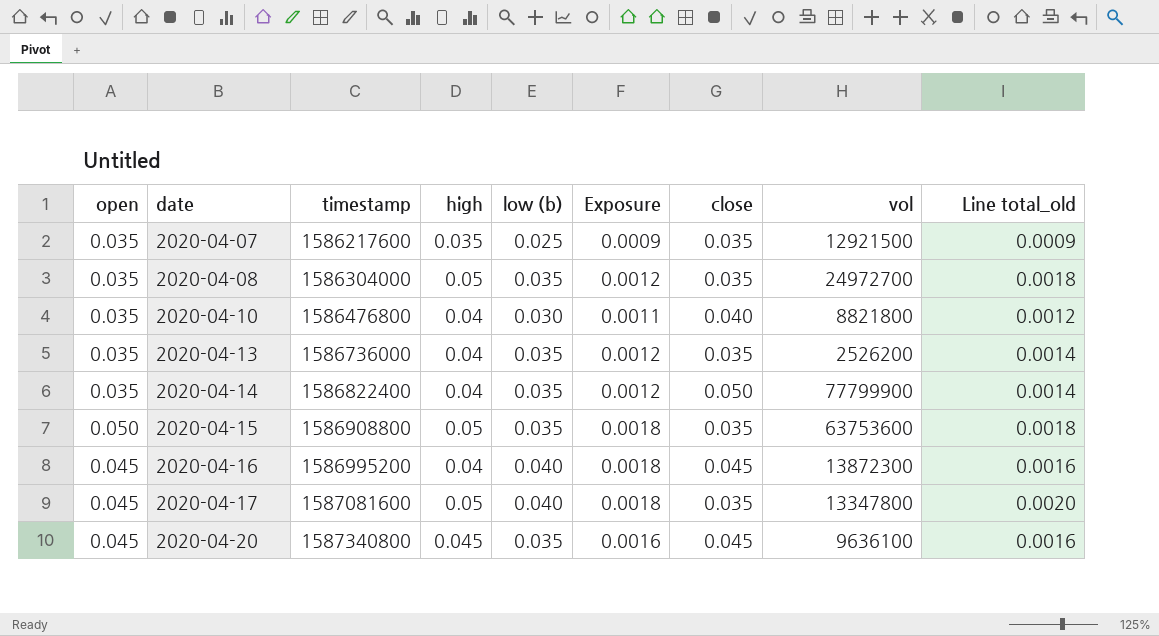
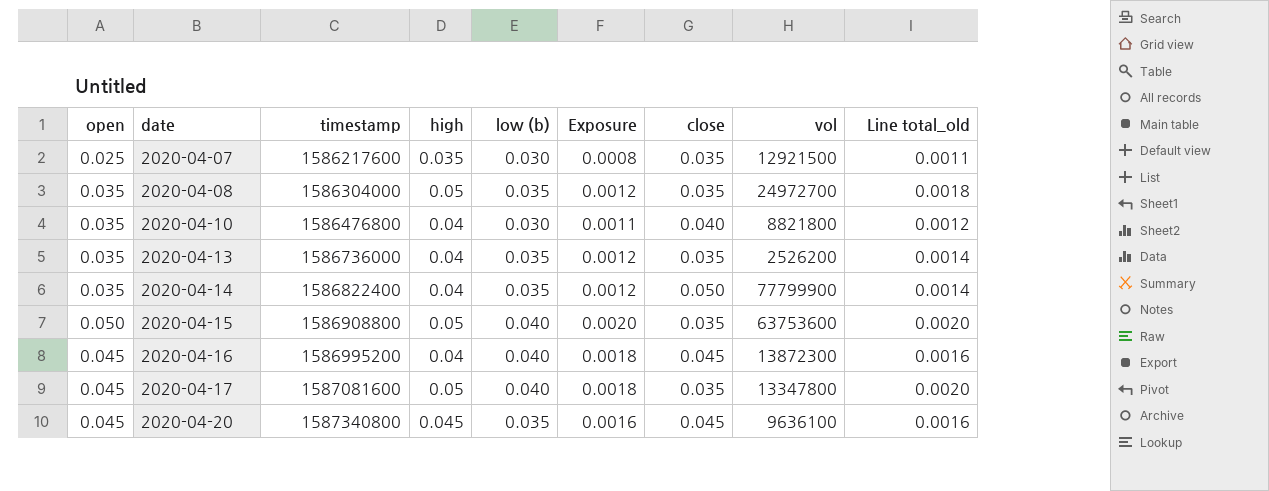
2020-04-07 | open: 0.035 -> 0.025
2020-04-07 | low (b): 0.025 -> 0.030
2020-04-07 | Exposure: 0.0009 -> 0.0008
2020-04-07 | Line total_old: 0.0009 -> 0.0011
2020-04-15 | low (b): 0.035 -> 0.040
2020-04-15 | Exposure: 0.0018 -> 0.0020
2020-04-15 | Line total_old: 0.0018 -> 0.0020

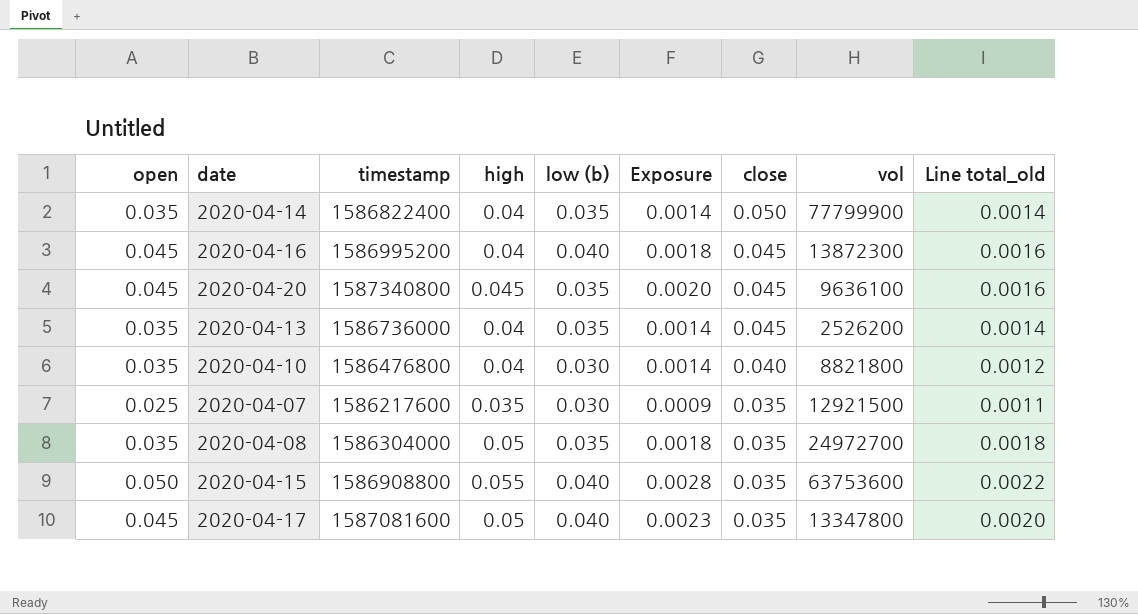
row order: date ascending -> close descending
column Exposure | formula: [open] * [low (b)] -> [open] * [high]
2020-04-13 | close: 0.035 -> 0.045
2020-04-15 | high: 0.05 -> 0.055
2020-04-15 | Line total_old: 0.0020 -> 0.0022

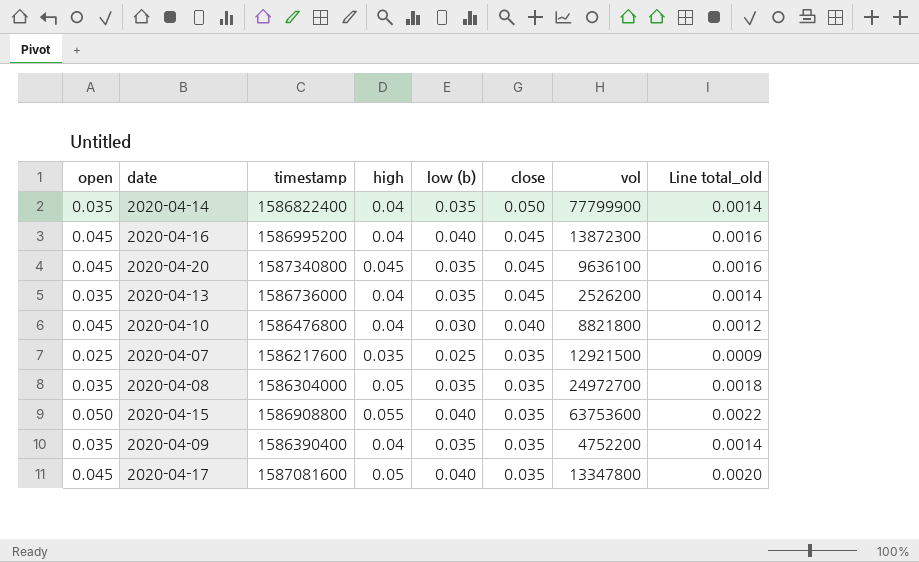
column Exposure | formula: [open] * [high] -> none
2020-04-10 | open: 0.035 -> 0.045
2020-04-07 | low (b): 0.030 -> 0.025
2020-04-07 | Line total_old: 0.0011 -> 0.0009
row 2020-04-09: none -> 0.035 | 1586390400 | 0.04 | 0.035 | 0.035 | 4752200 | 0.0014

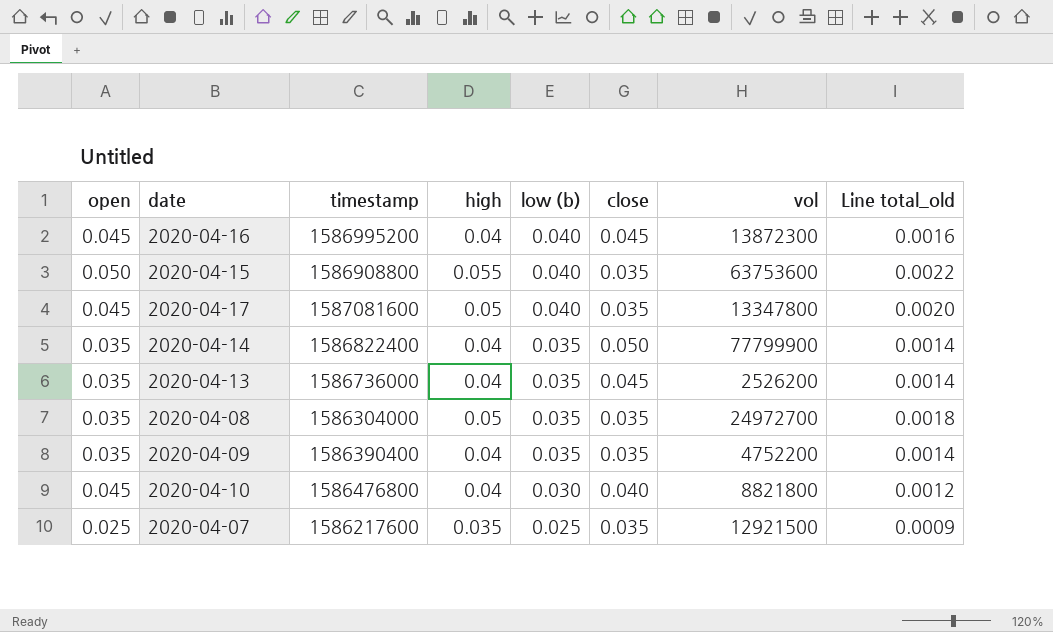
row order: close descending -> low (b) descending
row 2020-04-20: 0.045 | 1587340800 | 0.045 | 0.035 | 0.045 | 9636100 | 0.0016 -> none

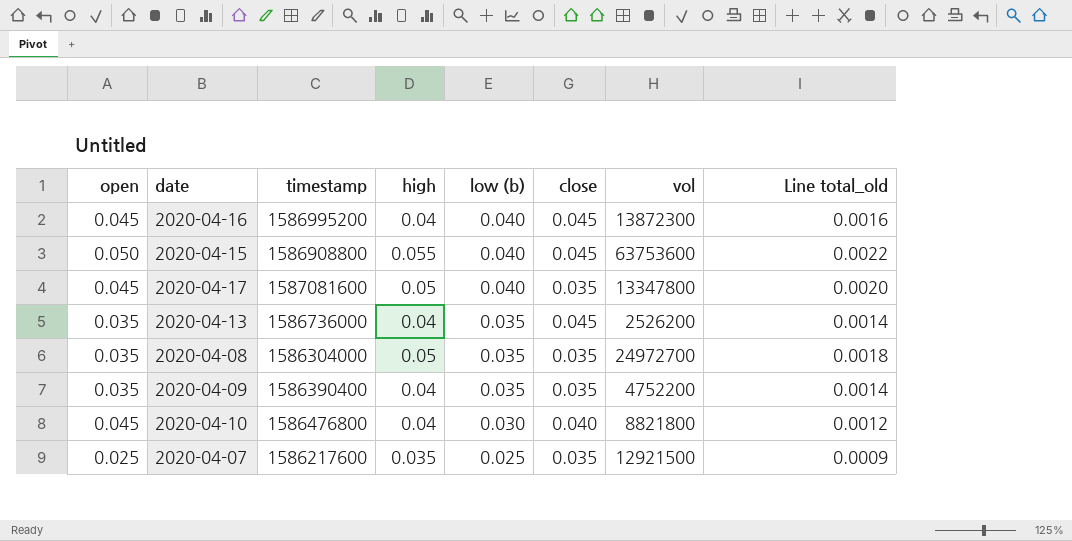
row 2020-04-14: 0.035 | 1586822400 | 0.04 | 0.035 | 0.050 | 77799900 | 0.0014 -> none
2020-04-15 | close: 0.035 -> 0.045

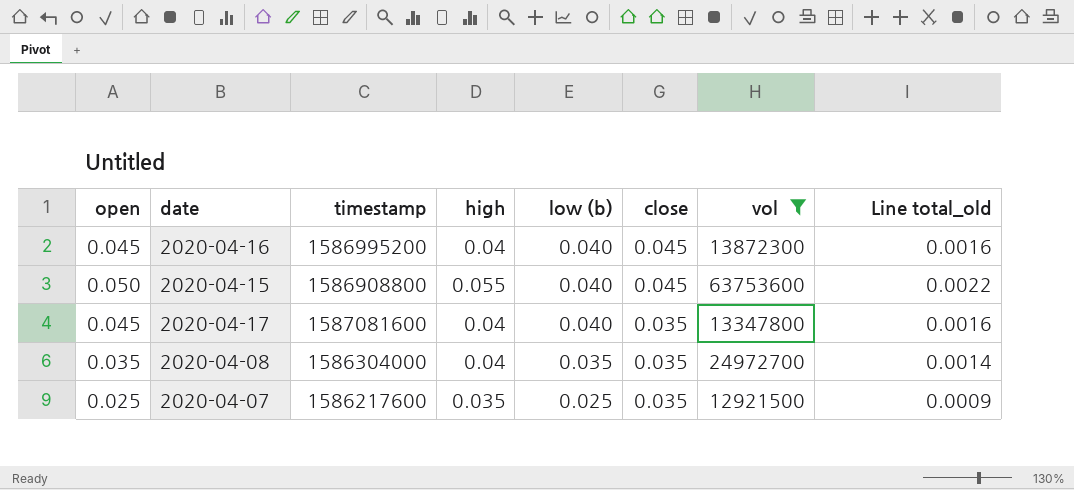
filter: none -> vol >= 12921500
2020-04-17 | high: 0.05 -> 0.04
2020-04-17 | Line total_old: 0.0020 -> 0.0016
2020-04-08 | high: 0.05 -> 0.04
2020-04-08 | Line total_old: 0.0018 -> 0.0014

